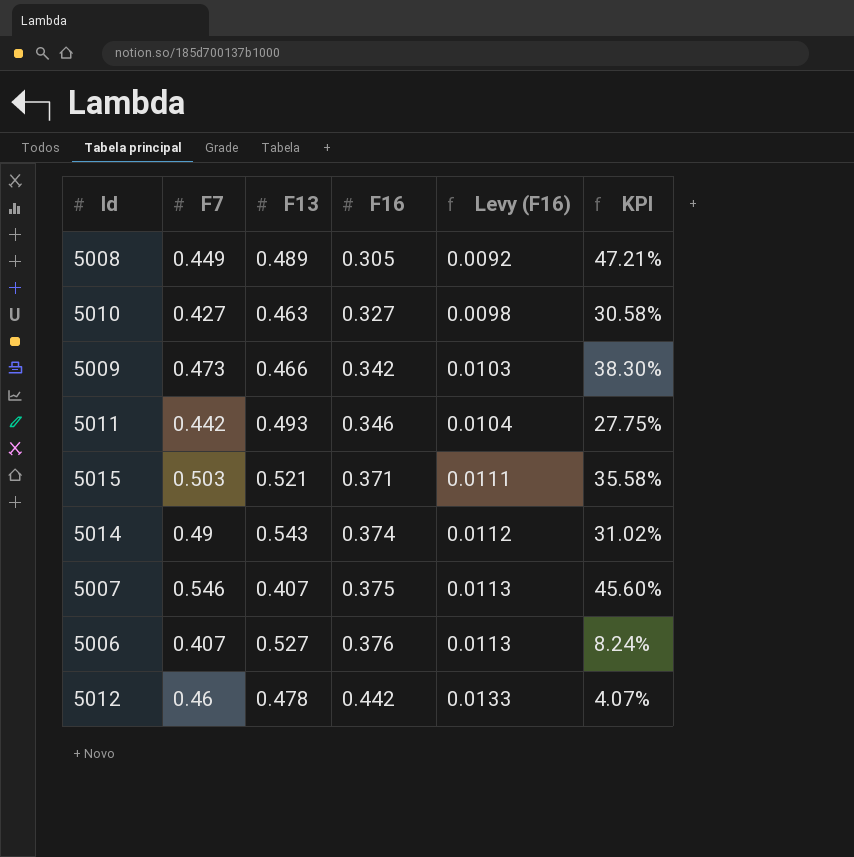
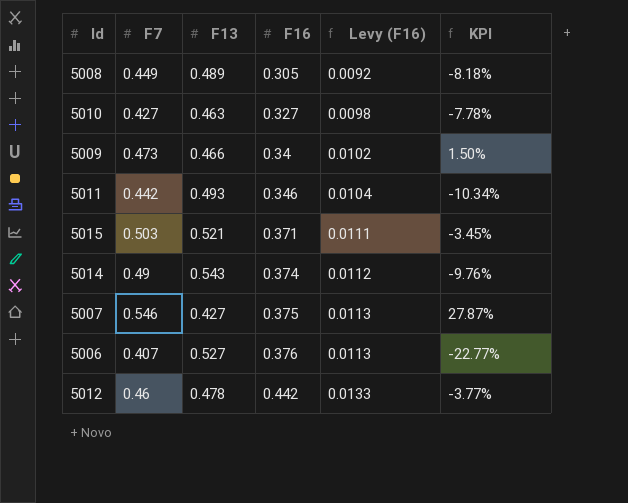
column KPI | formula: ([F7] - [F16]) / [F16] -> ([F7] - [F13]) / [F13]
5009 | F16: 0.342 -> 0.34
5009 | Levy (F16): 0.0103 -> 0.0102
5007 | F13: 0.407 -> 0.427

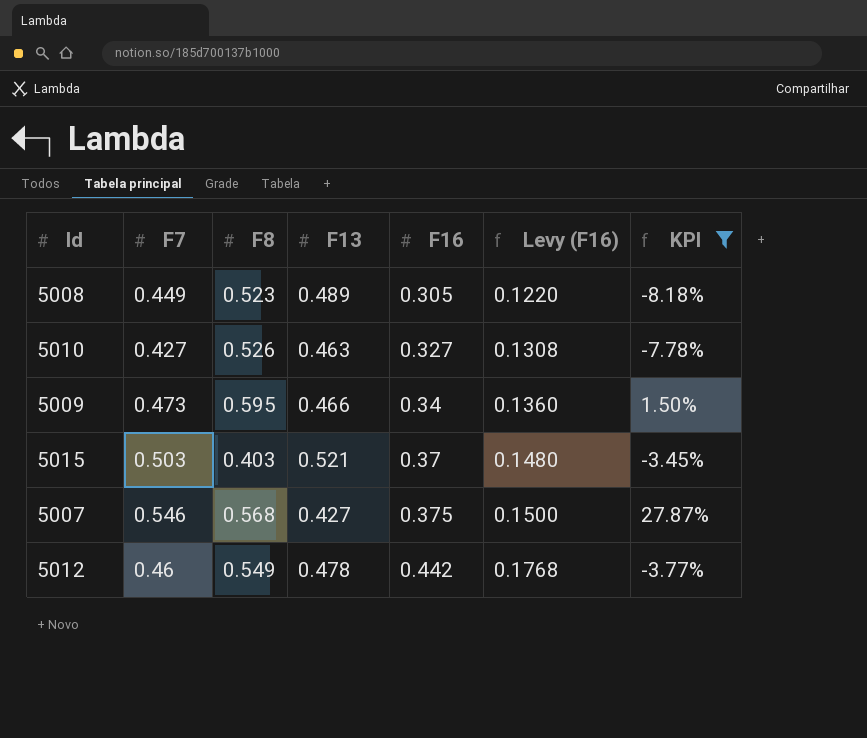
filter: none -> KPI >= -8.18%
column F8 | position: none -> 3
column Levy (F16) | formula: [F16] * 0.03 -> [F16] * 0.4
5015 | F16: 0.371 -> 0.37

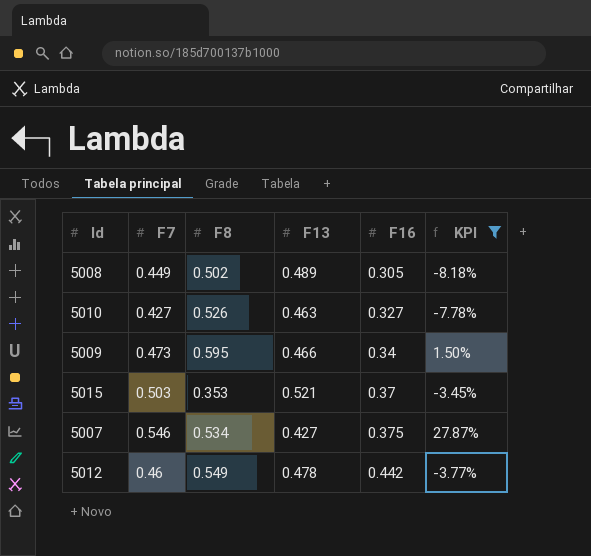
column Levy (F16) | formula: [F16] * 0.4 -> none
5008 | F8: 0.523 -> 0.502
5015 | F8: 0.403 -> 0.353
5007 | F8: 0.568 -> 0.534

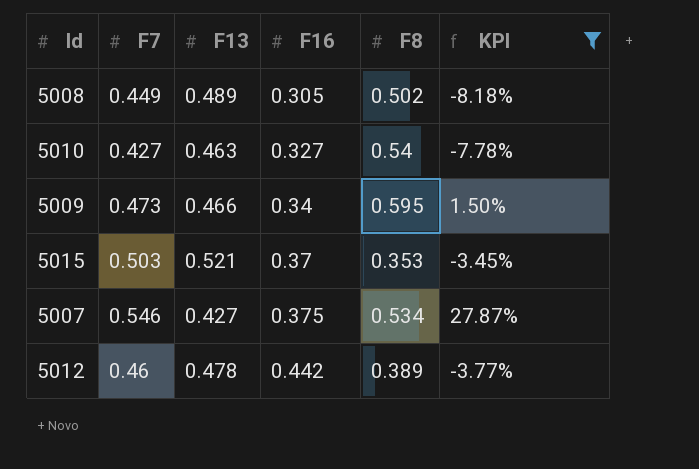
column F8 | position: 3 -> 5
5010 | F8: 0.526 -> 0.54
5012 | F8: 0.549 -> 0.389

